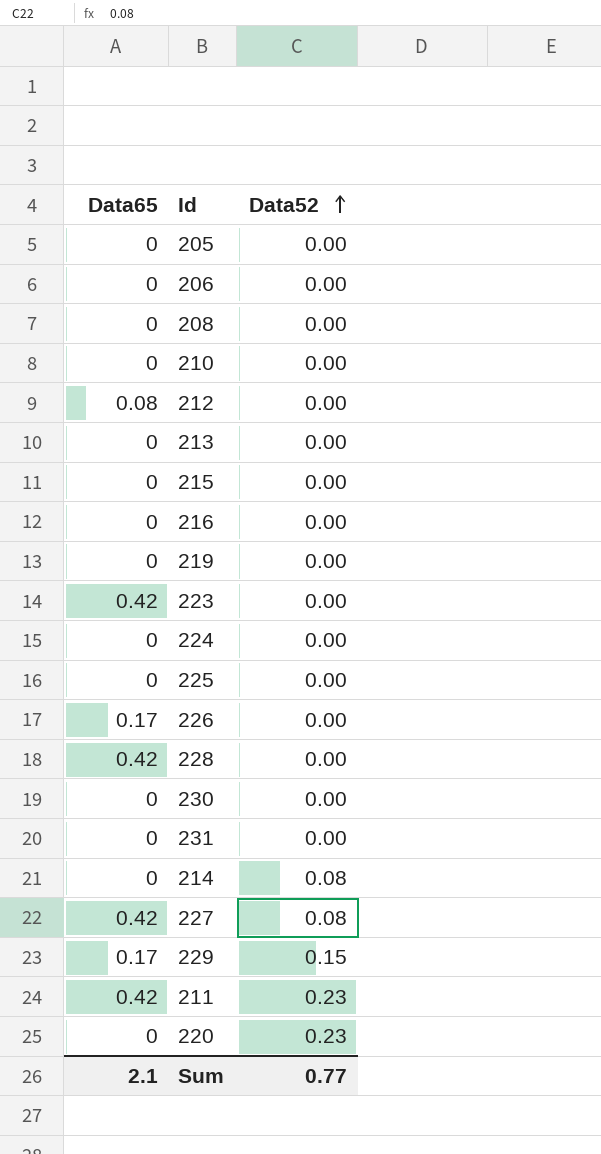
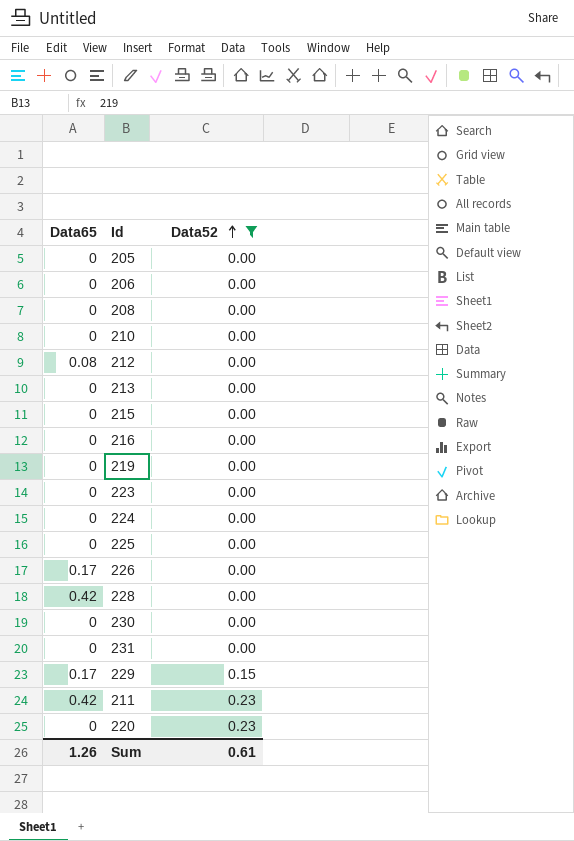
filter: none -> Data52 != 0.08
223 | Data65: 0.42 -> 0
Sum | Data65: 2.1 -> 1.26
Sum | Data52: 0.77 -> 0.61

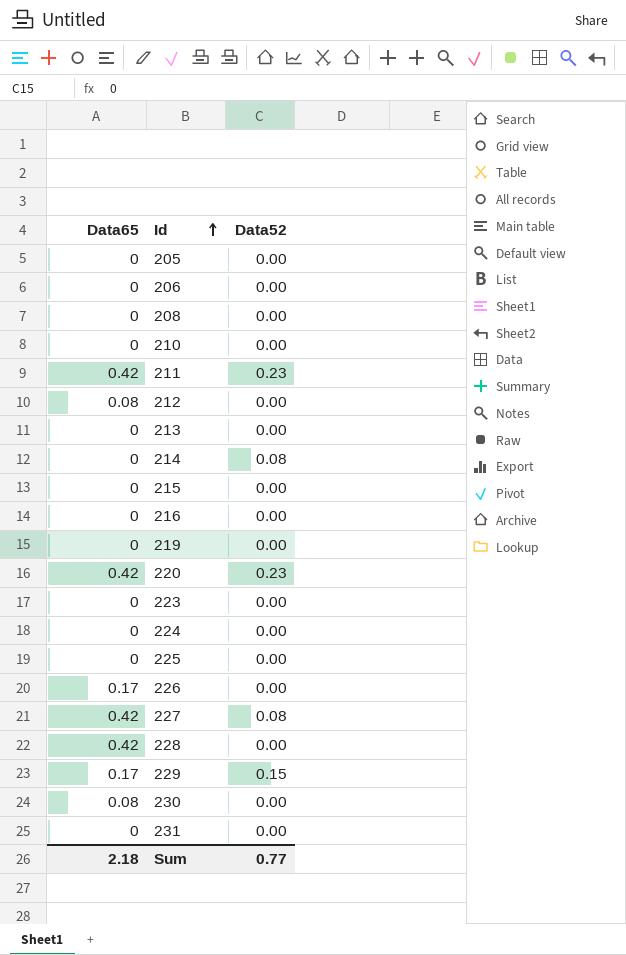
filter: Data52 != 0.08 -> none
row order: Data52 ascending -> Id ascending
220 | Data65: 0 -> 0.42
230 | Data65: 0 -> 0.08
Sum | Data65: 1.26 -> 2.18
Sum | Data52: 0.61 -> 0.77

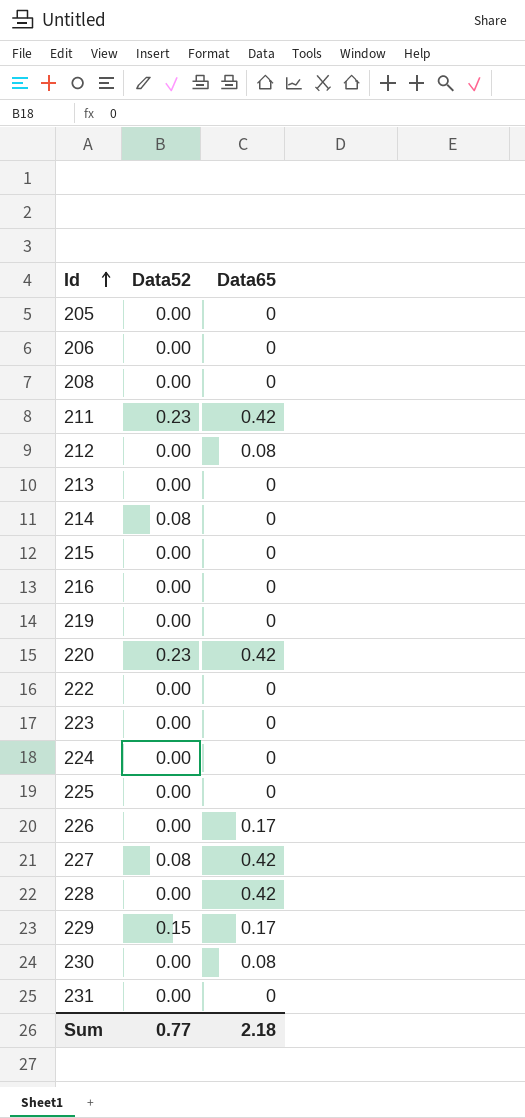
column Data65 | position: 1 -> 3
row 210: 0 | 0.00 -> none
row 222: none -> 0.00 | 0

